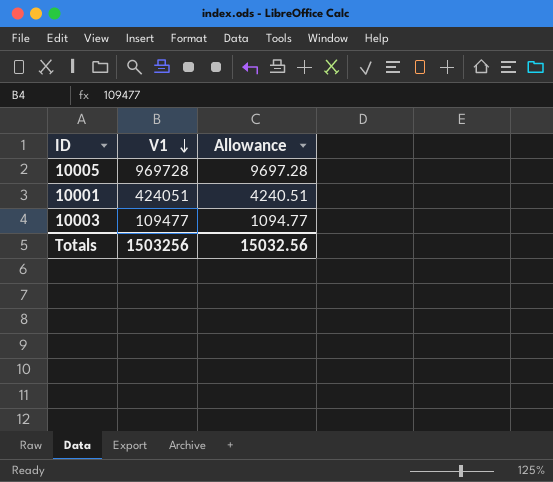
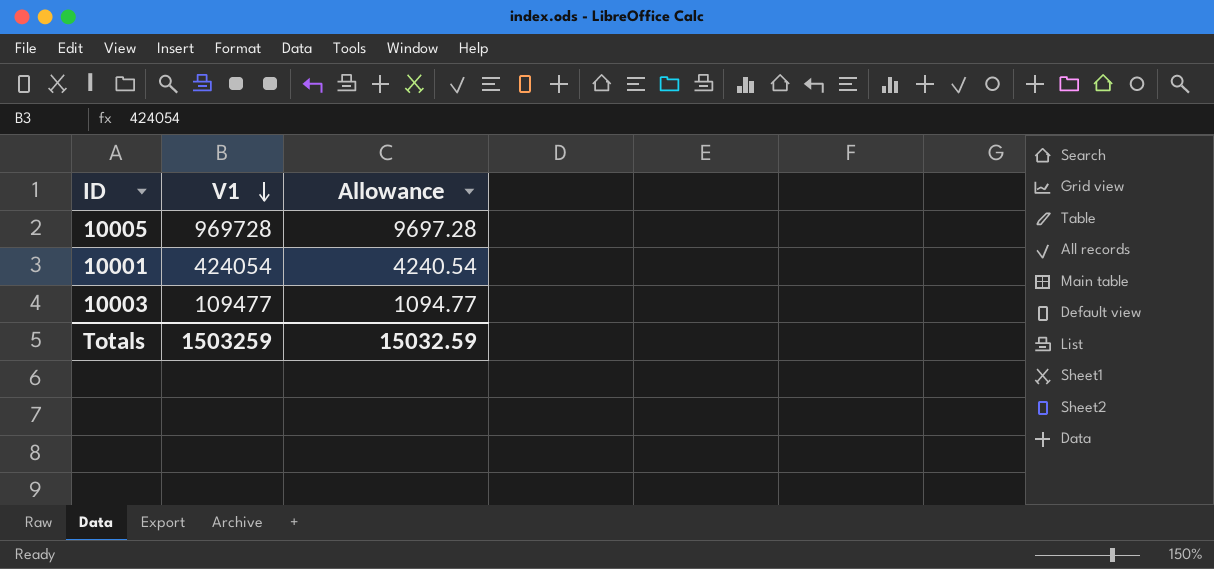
10001 | V1: 424051 -> 424054
10001 | Allowance: 4240.51 -> 4240.54
Totals | V1: 1503256 -> 1503259
Totals | Allowance: 15032.56 -> 15032.59

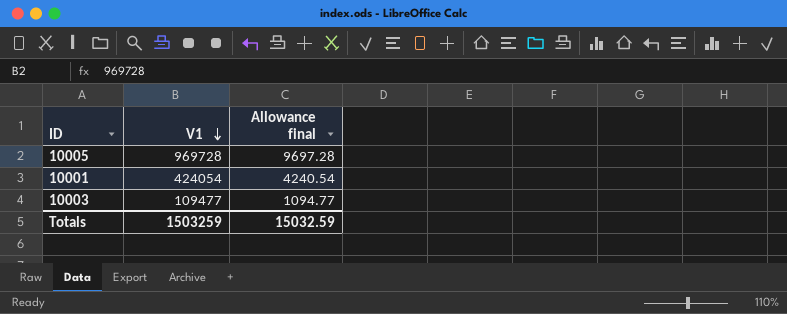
column name: Allowance -> Allowance final

